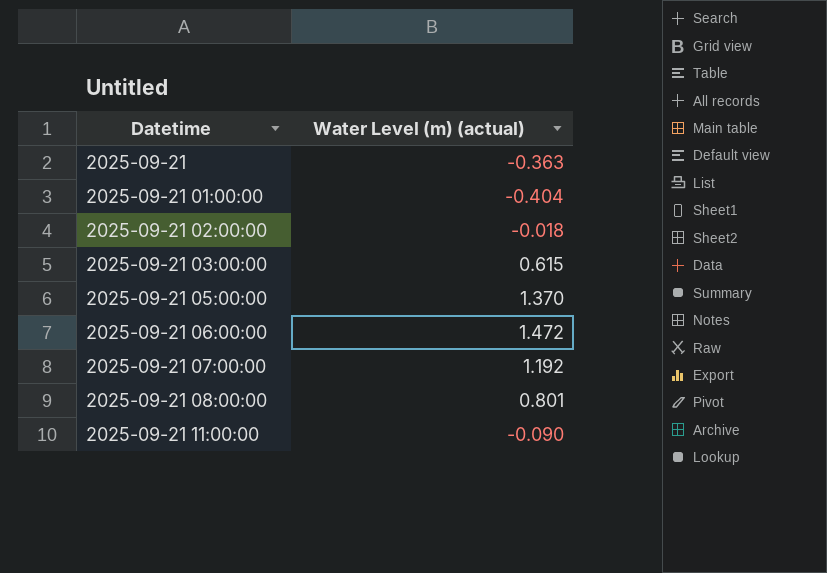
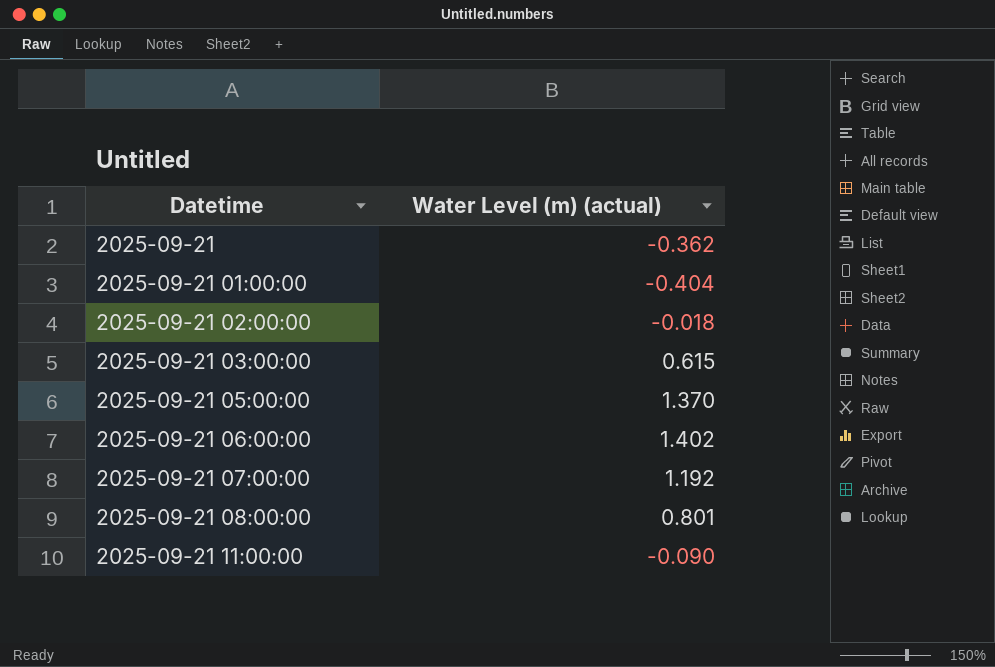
2025-09-21 | Water Level (m) (actual): -0.363 -> -0.362
2025-09-21 06:00:00 | Water Level (m) (actual): 1.472 -> 1.402

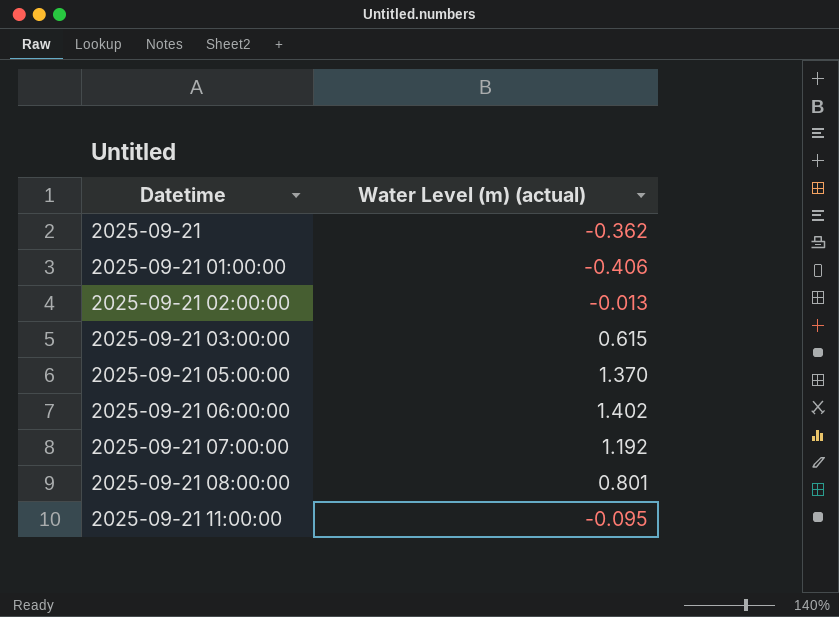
2025-09-21 01:00:00 | Water Level (m) (actual): -0.404 -> -0.406
2025-09-21 02:00:00 | Water Level (m) (actual): -0.018 -> -0.013
2025-09-21 11:00:00 | Water Level (m) (actual): -0.090 -> -0.095

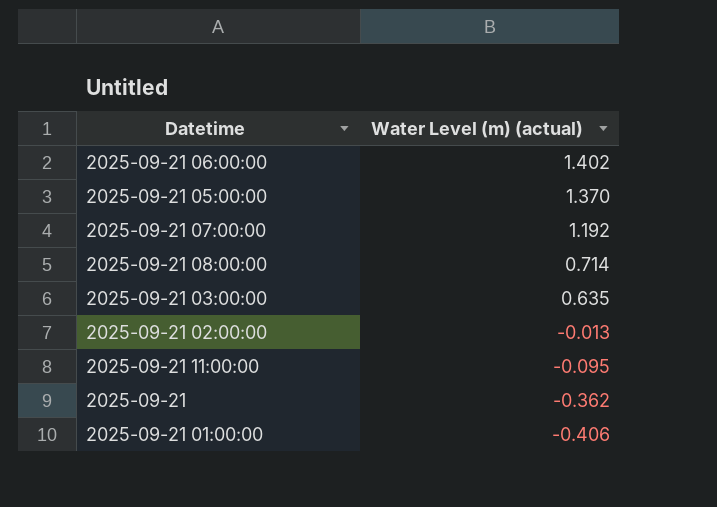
row order: Datetime ascending -> Water Level (m) (actual) descending
2025-09-21 08:00:00 | Water Level (m) (actual): 0.801 -> 0.714
2025-09-21 03:00:00 | Water Level (m) (actual): 0.615 -> 0.635

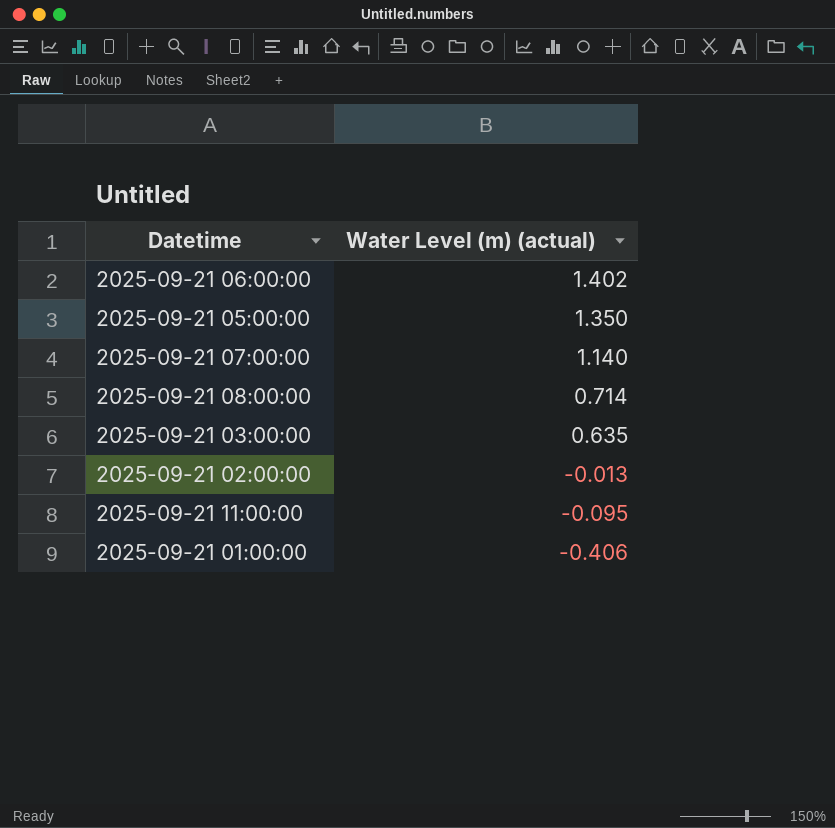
row 2025-09-21: -0.362 -> none
2025-09-21 05:00:00 | Water Level (m) (actual): 1.370 -> 1.350
2025-09-21 07:00:00 | Water Level (m) (actual): 1.192 -> 1.140

